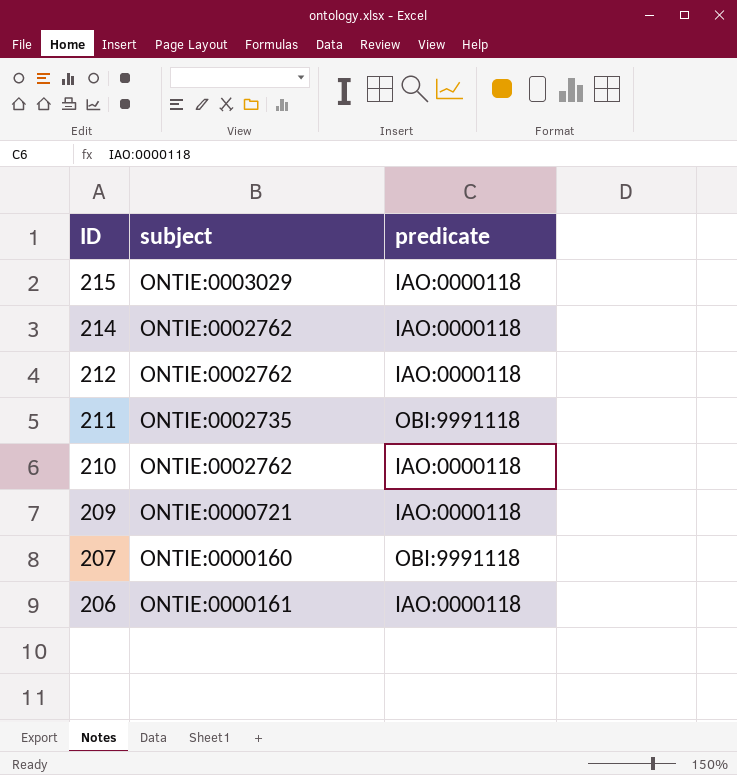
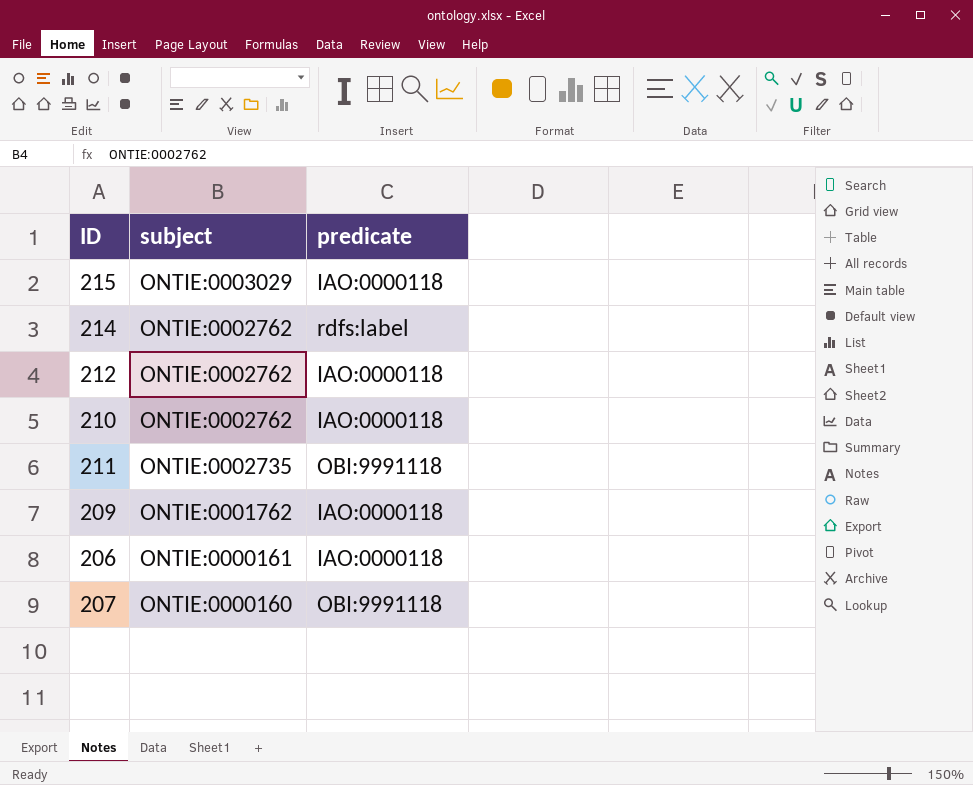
row order: ID descending -> subject descending
214 | predicate: IAO:0000118 -> rdfs:label
209 | subject: ONTIE:0000721 -> ONTIE:0001762

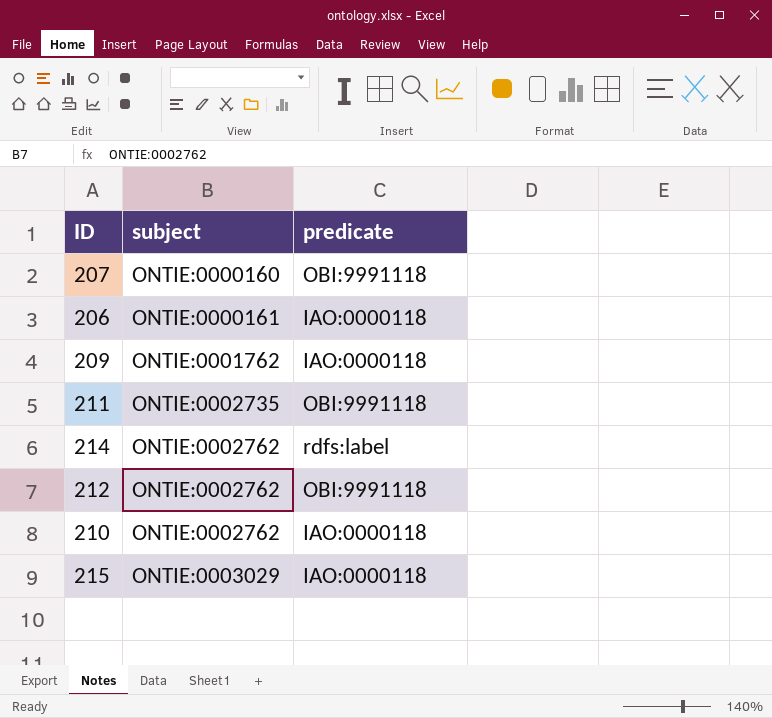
row order: subject descending -> subject ascending
212 | predicate: IAO:0000118 -> OBI:9991118

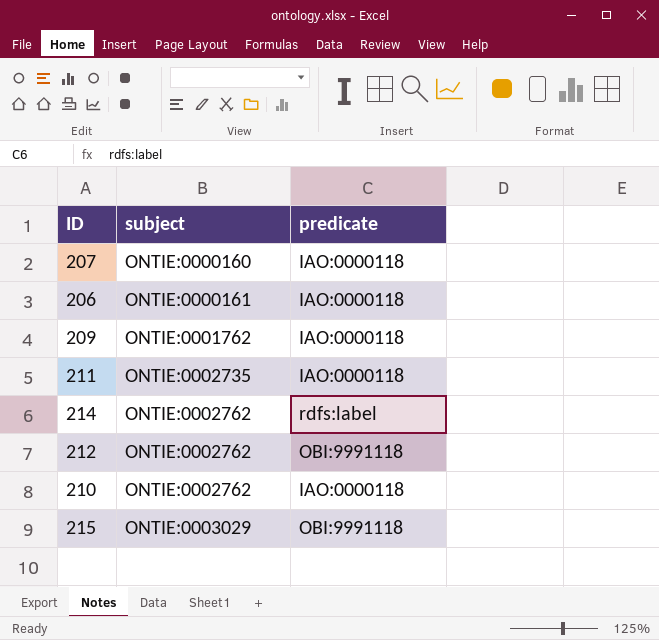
207 | predicate: OBI:9991118 -> IAO:0000118
211 | predicate: OBI:9991118 -> IAO:0000118
215 | predicate: IAO:0000118 -> OBI:9991118

